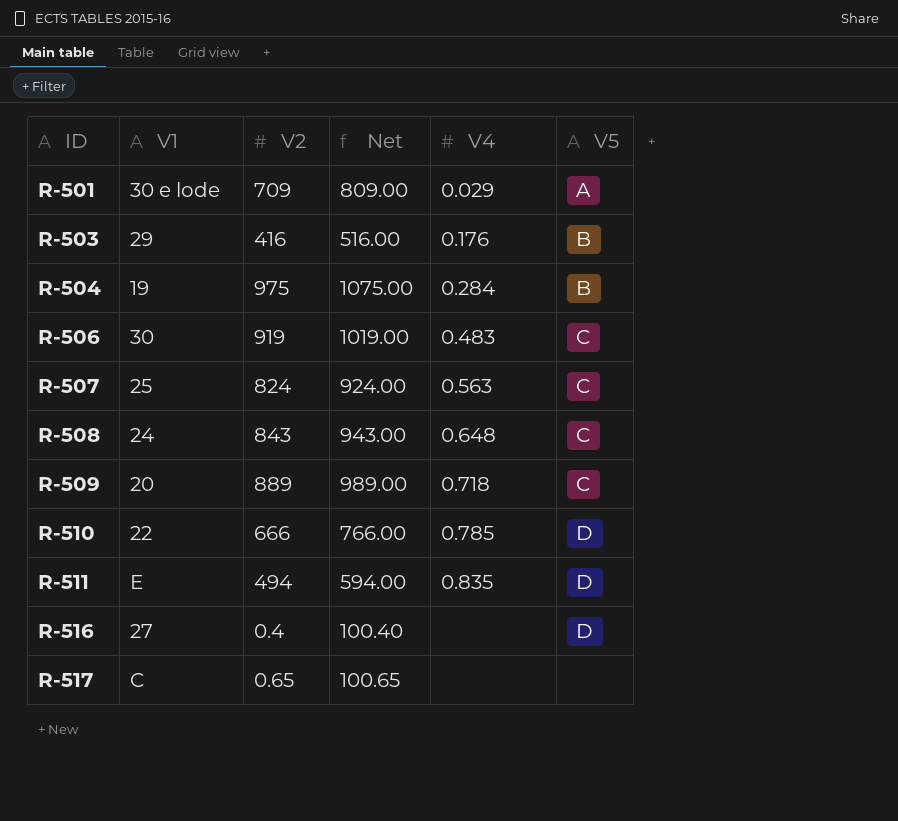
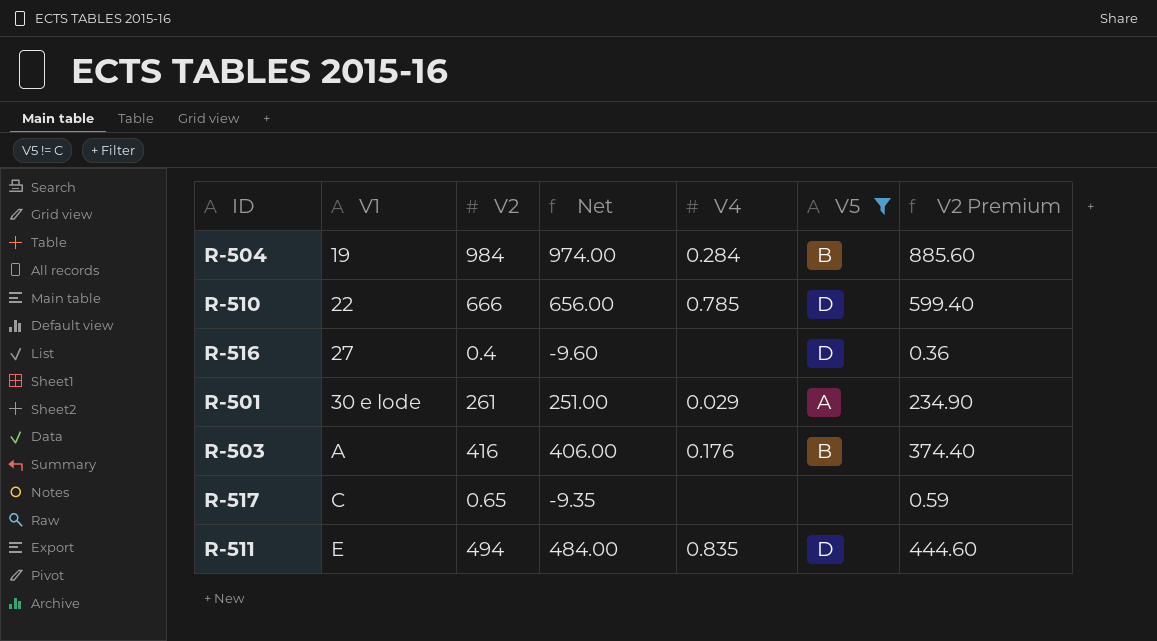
filter: none -> V5 != C
row order: ID ascending -> V1 ascending
column Net | formula: [V2] + 100 -> [V2] - 10
column V2 Premium | formula: none -> [V2] * 0.9
R-504 | V2: 975 -> 984
R-501 | V2: 709 -> 261
R-503 | V1: 29 -> A

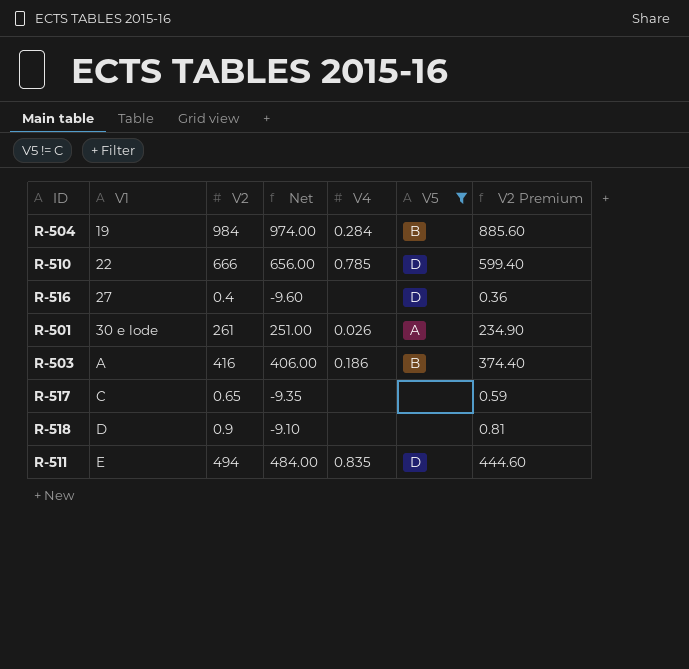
R-501 | V4: 0.029 -> 0.026
R-503 | V4: 0.176 -> 0.186
row R-518: none -> D | 0.9 | -9.10 | none | none | 0.81

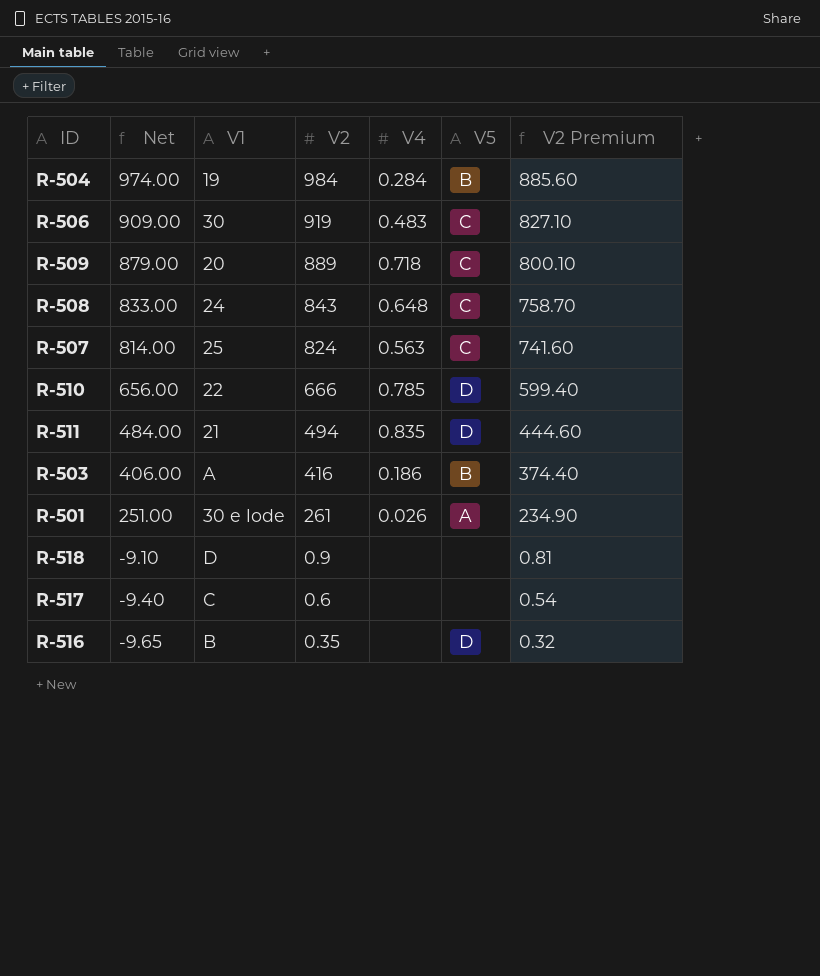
filter: V5 != C -> none
row order: V1 ascending -> Net descending
column Net | position: 4 -> 2
R-511 | V1: E -> 21
R-517 | Net: -9.35 -> -9.40
R-517 | V2: 0.65 -> 0.6
R-517 | V2 Premium: 0.59 -> 0.54
R-516 | Net: -9.60 -> -9.65
R-516 | V1: 27 -> B
R-516 | V2: 0.4 -> 0.35
R-516 | V2 Premium: 0.36 -> 0.32

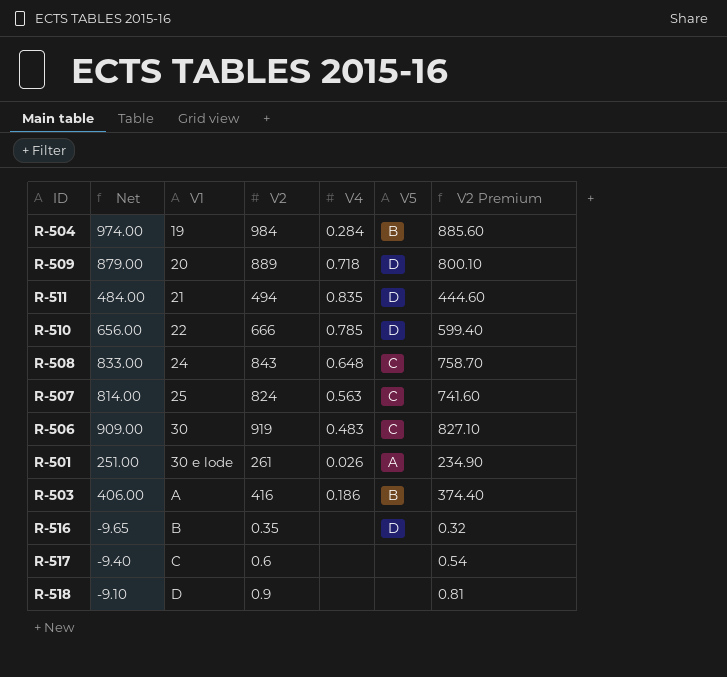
row order: Net descending -> V1 ascending
R-509 | V5: C -> D

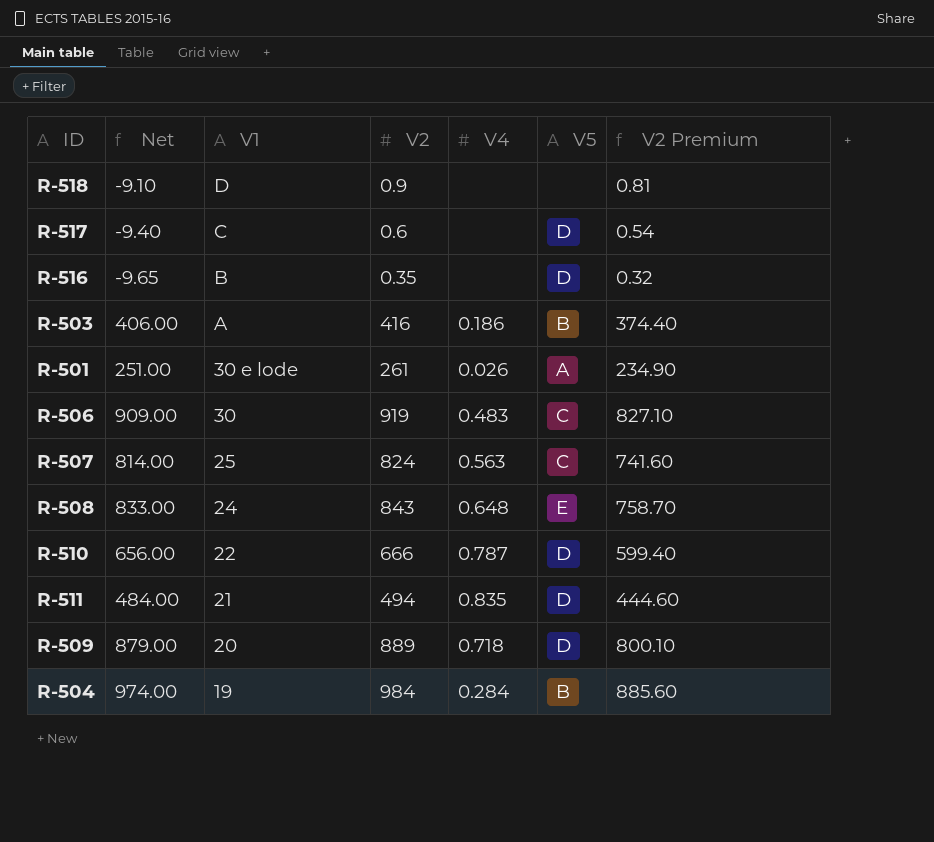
row order: V1 ascending -> V1 descending
R-517 | V5: none -> D
R-508 | V5: C -> E
R-510 | V4: 0.785 -> 0.787

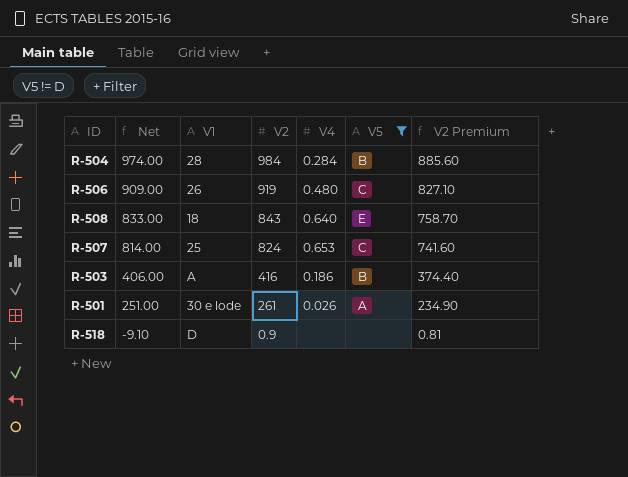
filter: none -> V5 != D
row order: V1 descending -> Net descending
R-504 | V1: 19 -> 28
R-506 | V1: 30 -> 26
R-506 | V4: 0.483 -> 0.480
R-508 | V1: 24 -> 18
R-508 | V4: 0.648 -> 0.640
R-507 | V4: 0.563 -> 0.653

